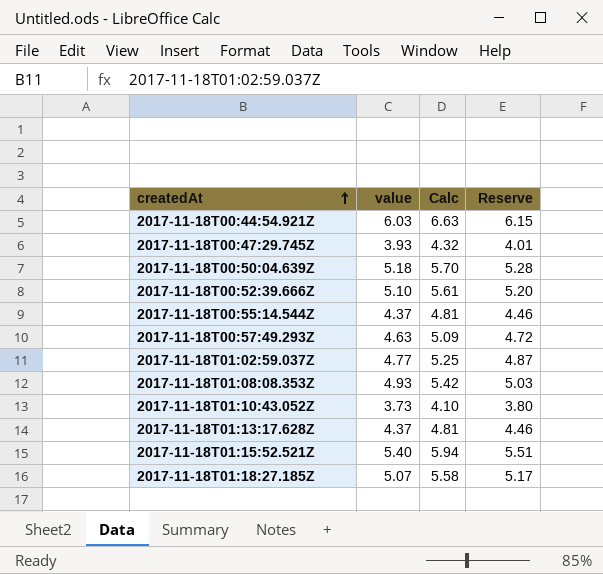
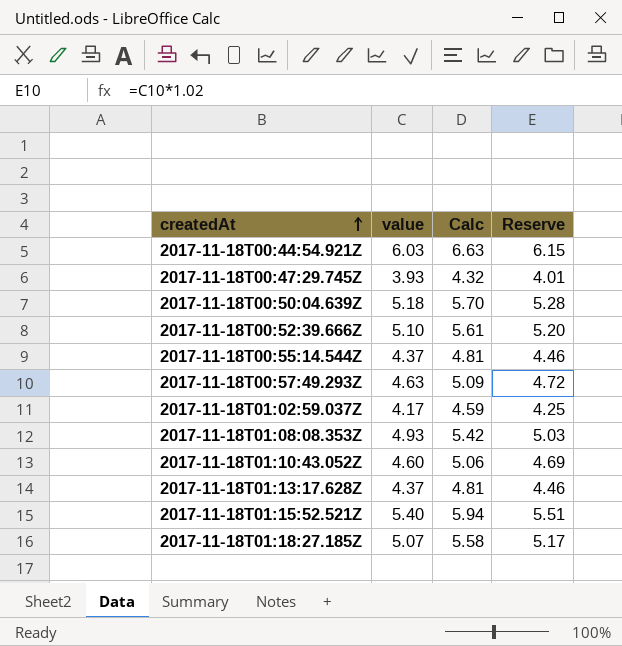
2017-11-18T01:02:59.037Z | value: 4.77 -> 4.17
2017-11-18T01:02:59.037Z | Calc: 5.25 -> 4.59
2017-11-18T01:02:59.037Z | Reserve: 4.87 -> 4.25
2017-11-18T01:10:43.052Z | value: 3.73 -> 4.60
2017-11-18T01:10:43.052Z | Calc: 4.10 -> 5.06
2017-11-18T01:10:43.052Z | Reserve: 3.80 -> 4.69

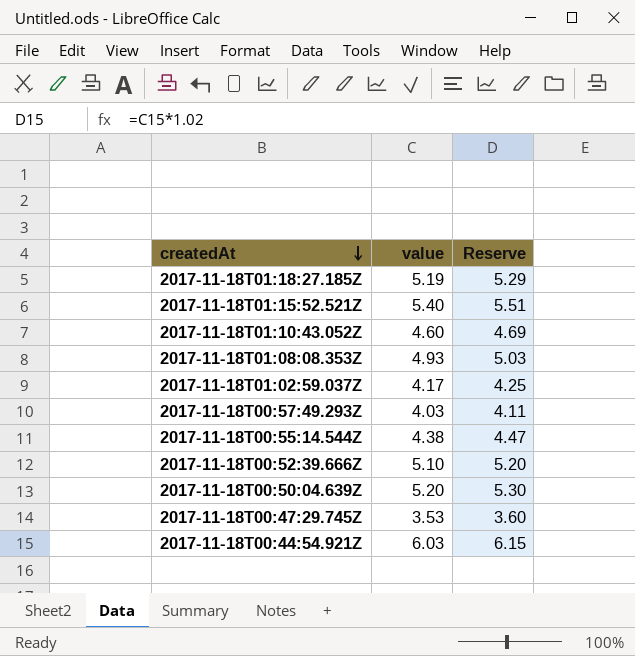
row order: createdAt ascending -> createdAt descending
column Calc | formula: [value] * 1.1 -> none
row 2017-11-18T01:13:17.628Z: 4.37 | 4.81 | 4.46 -> none
2017-11-18T01:18:27.185Z | value: 5.07 -> 5.19
2017-11-18T01:18:27.185Z | Reserve: 5.17 -> 5.29
2017-11-18T00:57:49.293Z | value: 4.63 -> 4.03
2017-11-18T00:57:49.293Z | Reserve: 4.72 -> 4.11
2017-11-18T00:55:14.544Z | value: 4.37 -> 4.38
2017-11-18T00:55:14.544Z | Reserve: 4.46 -> 4.47
2017-11-18T00:50:04.639Z | value: 5.18 -> 5.20
2017-11-18T00:50:04.639Z | Reserve: 5.28 -> 5.30
2017-11-18T00:47:29.745Z | value: 3.93 -> 3.53
2017-11-18T00:47:29.745Z | Reserve: 4.01 -> 3.60

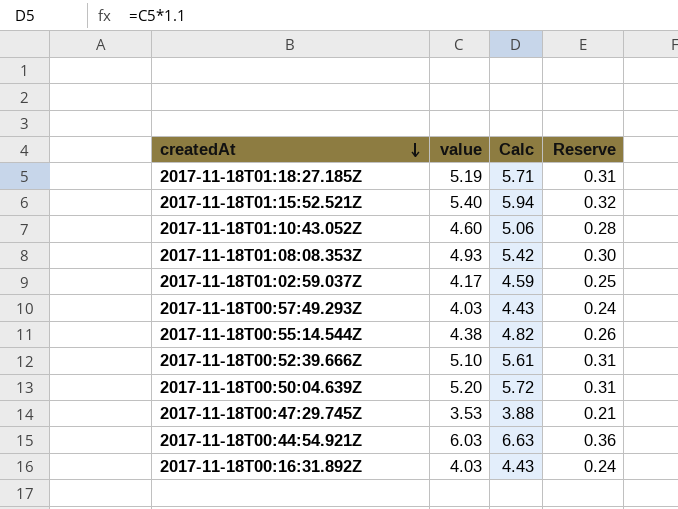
column Calc | formula: none -> [value] * 1.1
column Reserve | formula: [value] * 1.02 -> [value] * 0.06
row 2017-11-18T00:16:31.892Z: none -> 4.03 | 4.43 | 0.24

